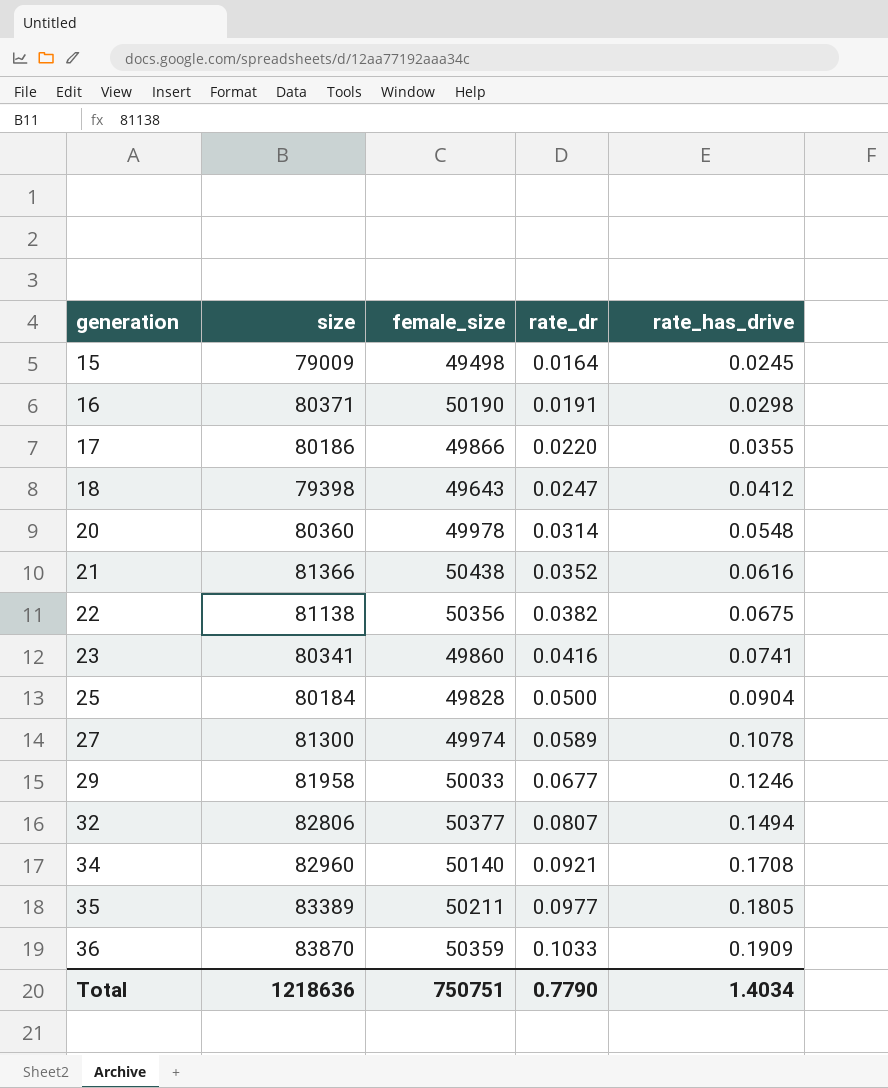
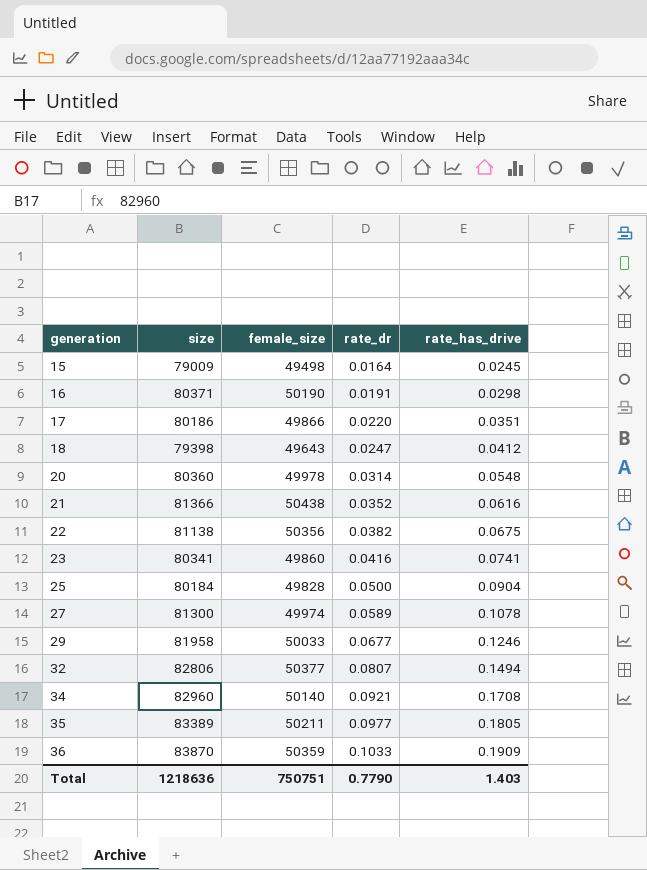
17 | rate_has_drive: 0.0355 -> 0.0351
Total | rate_has_drive: 1.4034 -> 1.403

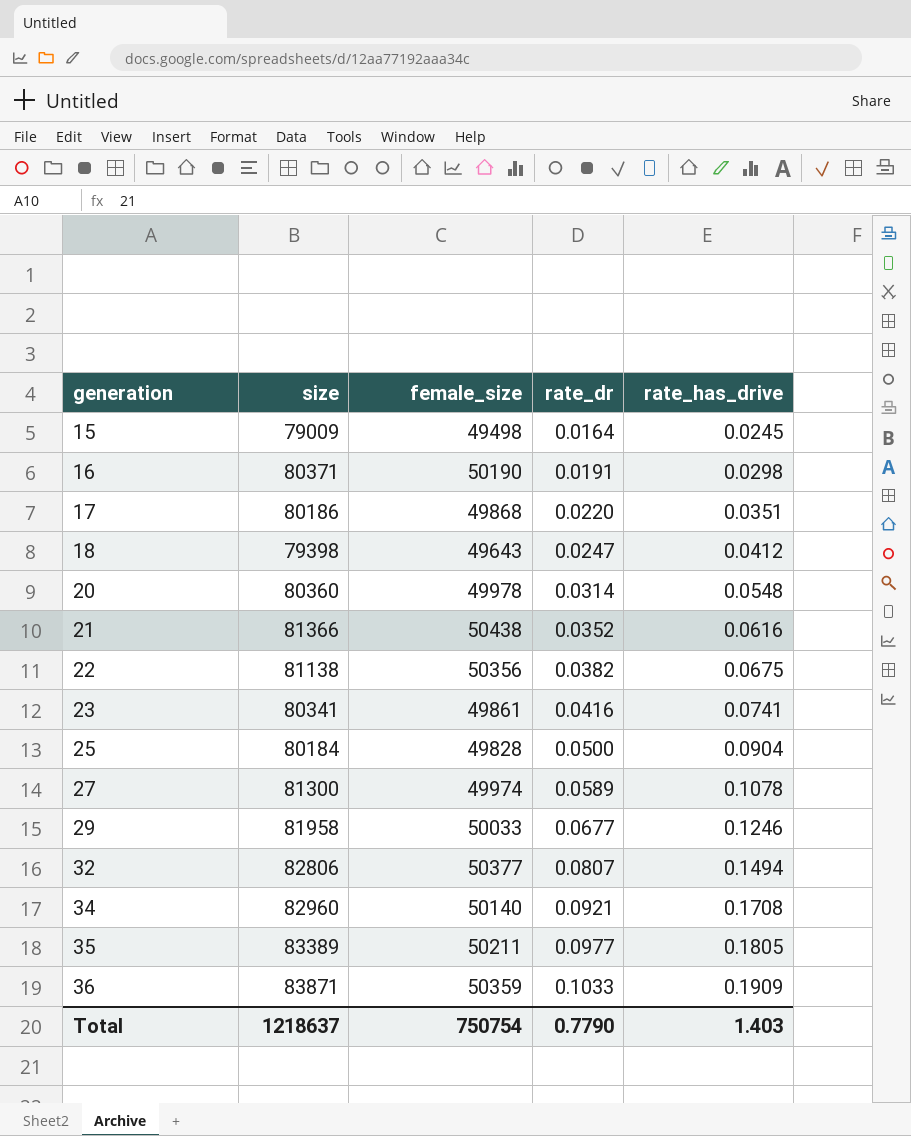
17 | female_size: 49866 -> 49868
23 | female_size: 49860 -> 49861
36 | size: 83870 -> 83871
Total | size: 1218636 -> 1218637
Total | female_size: 750751 -> 750754

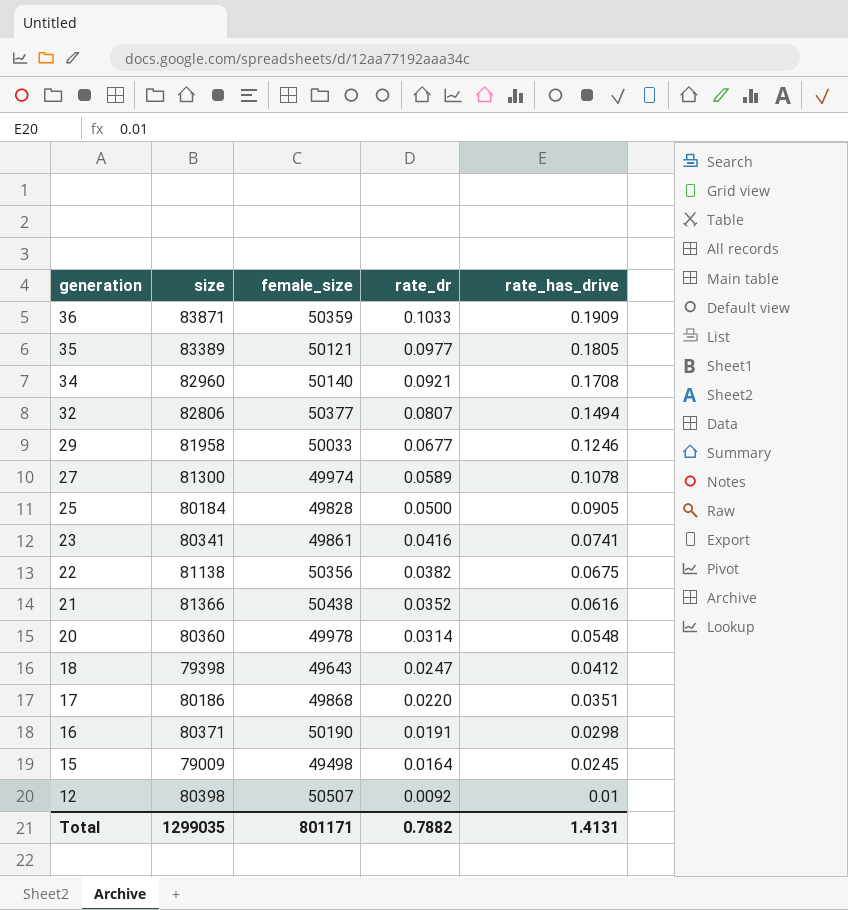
row order: generation ascending -> generation descending
35 | female_size: 50211 -> 50121
25 | rate_has_drive: 0.0904 -> 0.0905
row 12: none -> 80398 | 50507 | 0.0092 | 0.01
Total | size: 1218637 -> 1299035
Total | female_size: 750754 -> 801171
Total | rate_dr: 0.7790 -> 0.7882
Total | rate_has_drive: 1.403 -> 1.4131

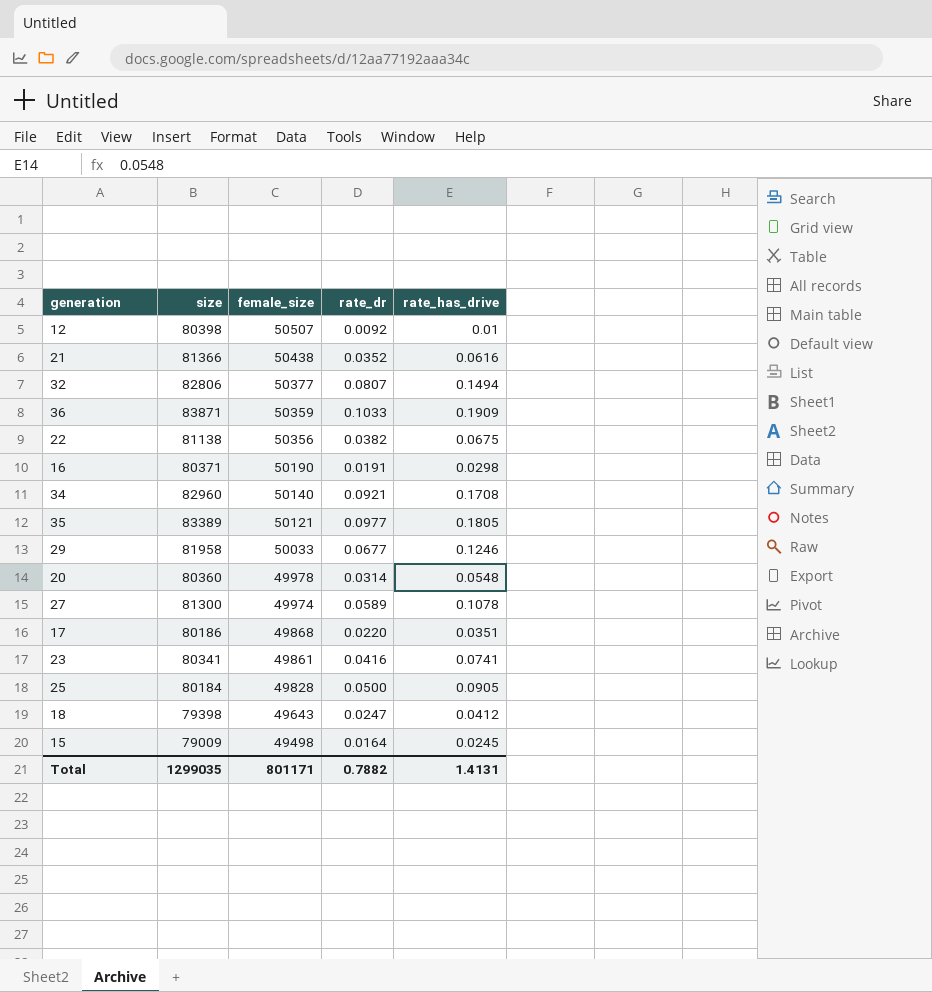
row order: generation descending -> female_size descending

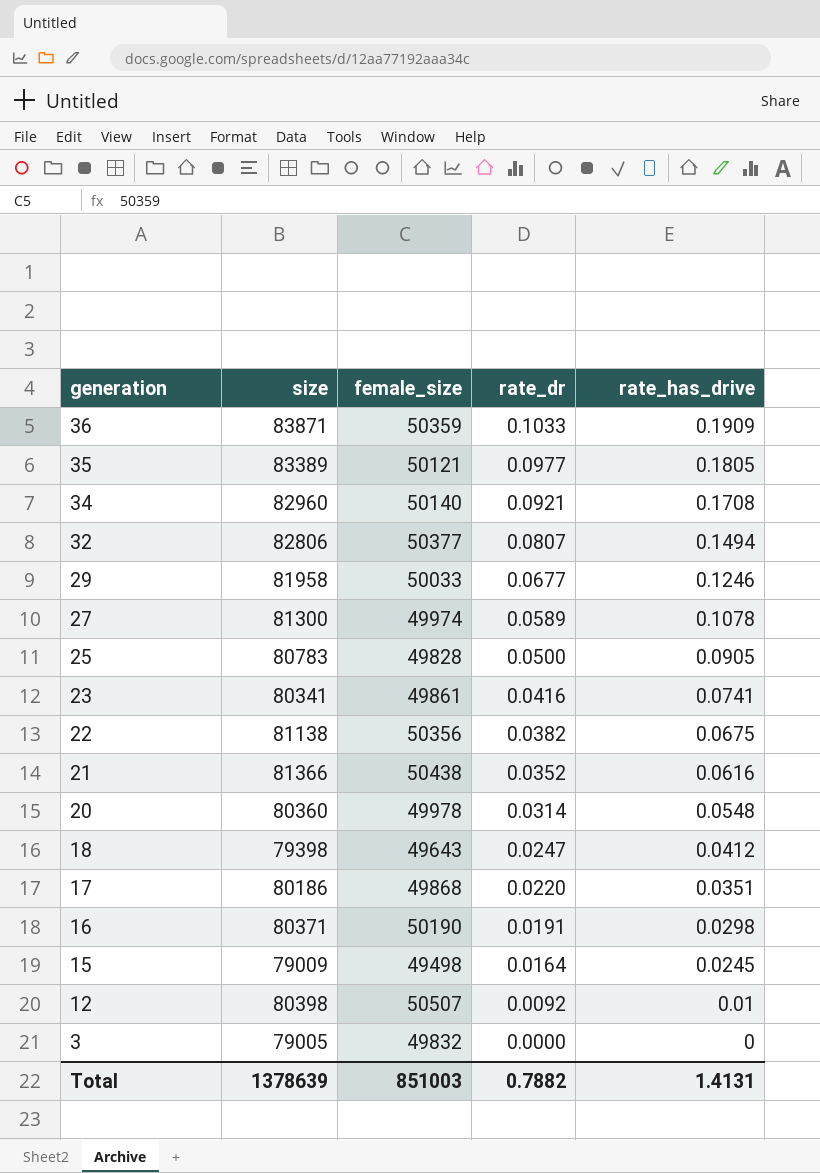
row order: female_size descending -> generation descending
25 | size: 80184 -> 80783
row 3: none -> 79005 | 49832 | 0.0000 | 0
Total | size: 1299035 -> 1378639
Total | female_size: 801171 -> 851003

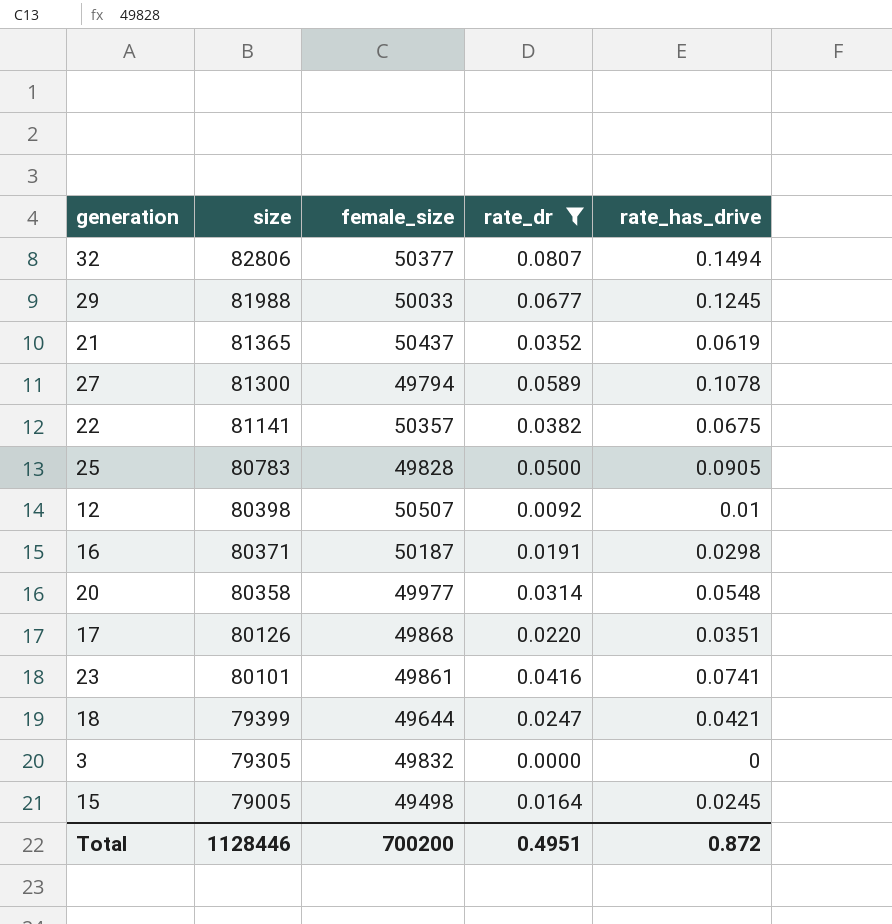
filter: none -> rate_dr <= 0.0807
row order: generation descending -> size descending
29 | size: 81958 -> 81988
29 | rate_has_drive: 0.1246 -> 0.1245
21 | size: 81366 -> 81365
21 | female_size: 50438 -> 50437
21 | rate_has_drive: 0.0616 -> 0.0619
27 | female_size: 49974 -> 49794
22 | size: 81138 -> 81141
22 | female_size: 50356 -> 50357
16 | female_size: 50190 -> 50187
20 | size: 80360 -> 80358
20 | female_size: 49978 -> 49977
17 | size: 80186 -> 80126
23 | size: 80341 -> 80101
18 | size: 79398 -> 79399
18 | female_size: 49643 -> 49644
18 | rate_has_drive: 0.0412 -> 0.0421
3 | size: 79005 -> 79305
15 | size: 79009 -> 79005
Total | size: 1378639 -> 1128446
Total | female_size: 851003 -> 700200
Total | rate_dr: 0.7882 -> 0.4951
Total | rate_has_drive: 1.4131 -> 0.872

